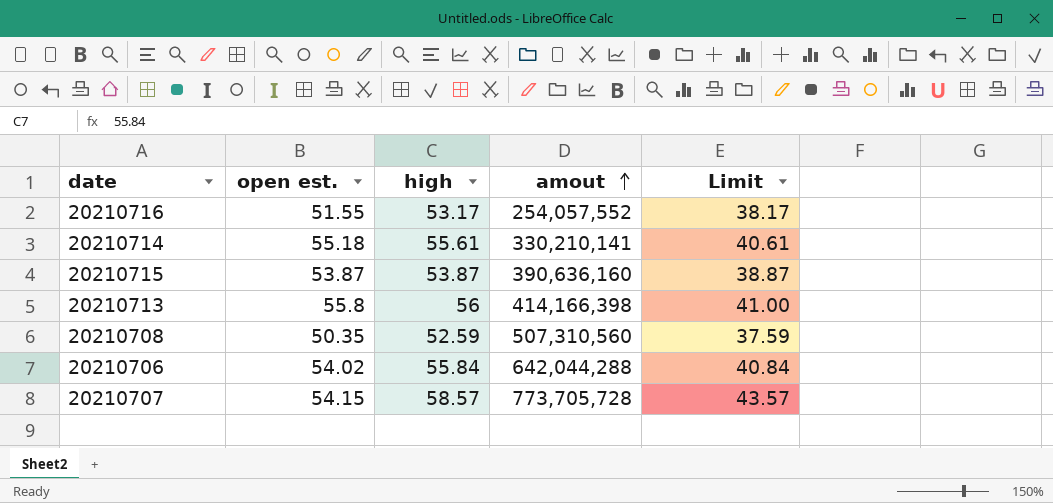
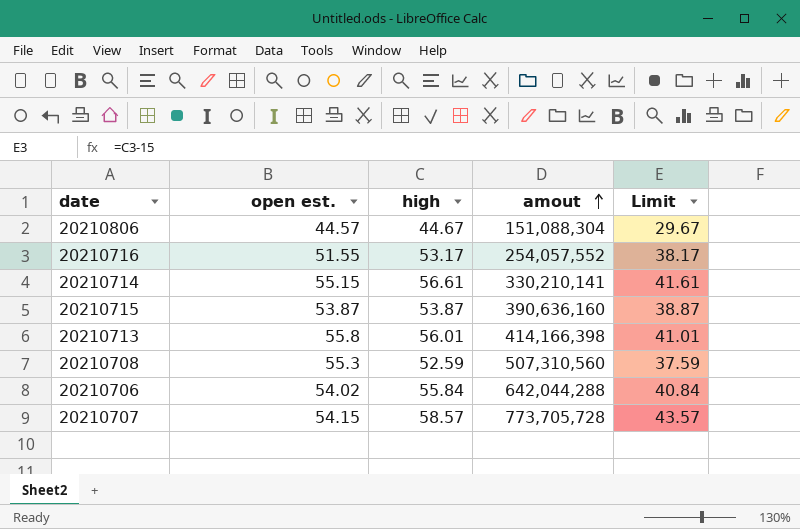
row 20210806: none -> 44.57 | 44.67 | 151,088,304 | 29.67
20210714 | open est.: 55.18 -> 55.15
20210714 | high: 55.61 -> 56.61
20210714 | Limit: 40.61 -> 41.61
20210713 | high: 56 -> 56.01
20210713 | Limit: 41.00 -> 41.01
20210708 | open est.: 50.35 -> 55.3

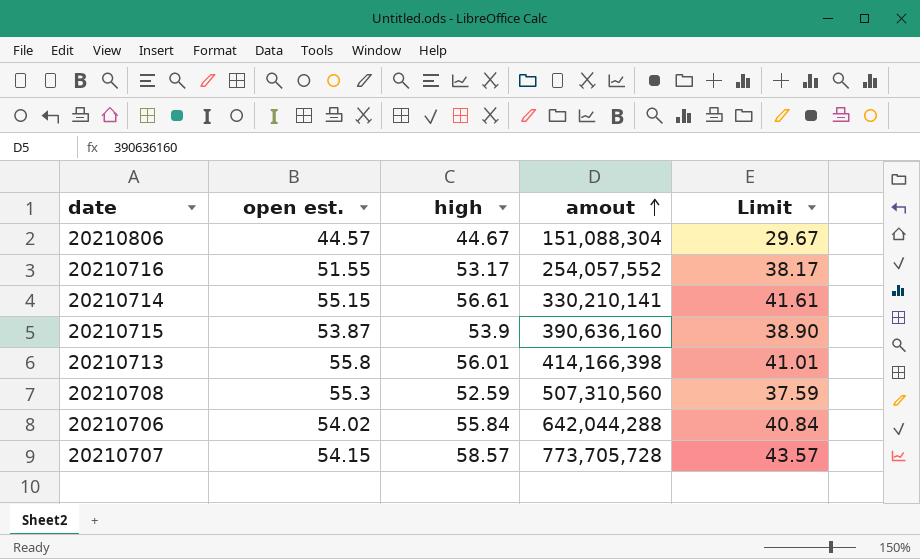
20210715 | high: 53.87 -> 53.9
20210715 | Limit: 38.87 -> 38.90

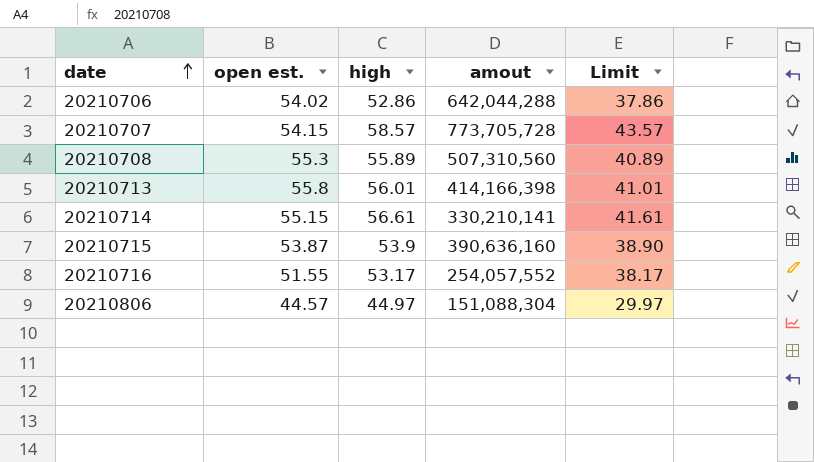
row order: amout ascending -> date ascending
20210706 | high: 55.84 -> 52.86
20210706 | Limit: 40.84 -> 37.86
20210708 | high: 52.59 -> 55.89
20210708 | Limit: 37.59 -> 40.89
20210806 | high: 44.67 -> 44.97
20210806 | Limit: 29.67 -> 29.97

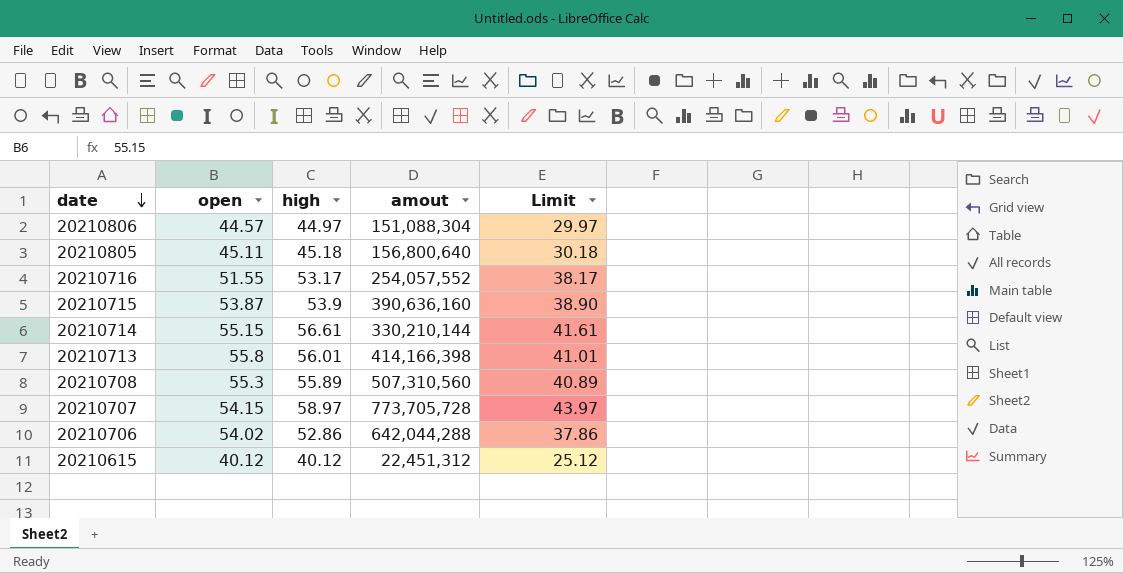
row order: date ascending -> date descending
column name: open est. -> open
row 20210805: none -> 45.11 | 45.18 | 156,800,640 | 30.18
20210714 | amout: 330,210,141 -> 330,210,144
20210707 | high: 58.57 -> 58.97
20210707 | Limit: 43.57 -> 43.97
row 20210615: none -> 40.12 | 40.12 | 22,451,312 | 25.12

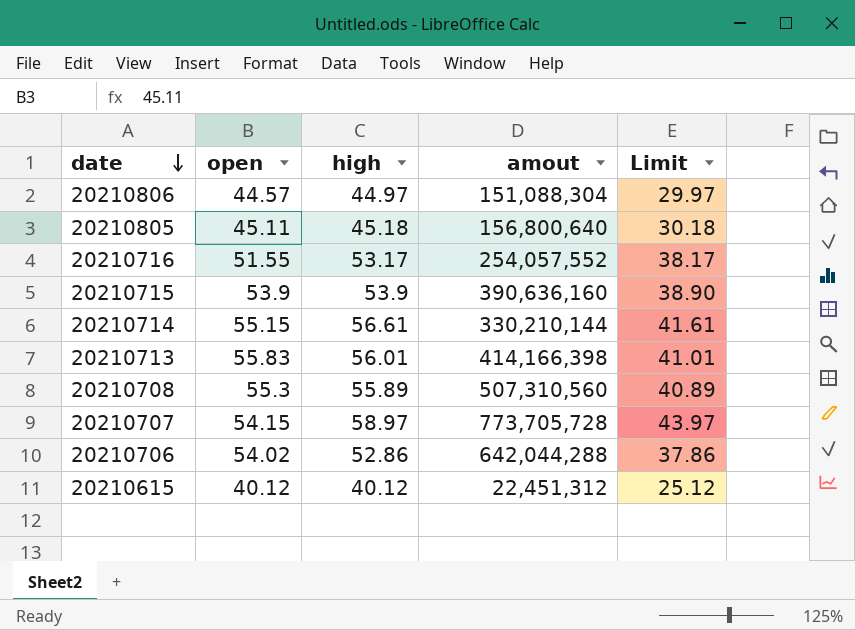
20210715 | open: 53.87 -> 53.9
20210713 | open: 55.8 -> 55.83

